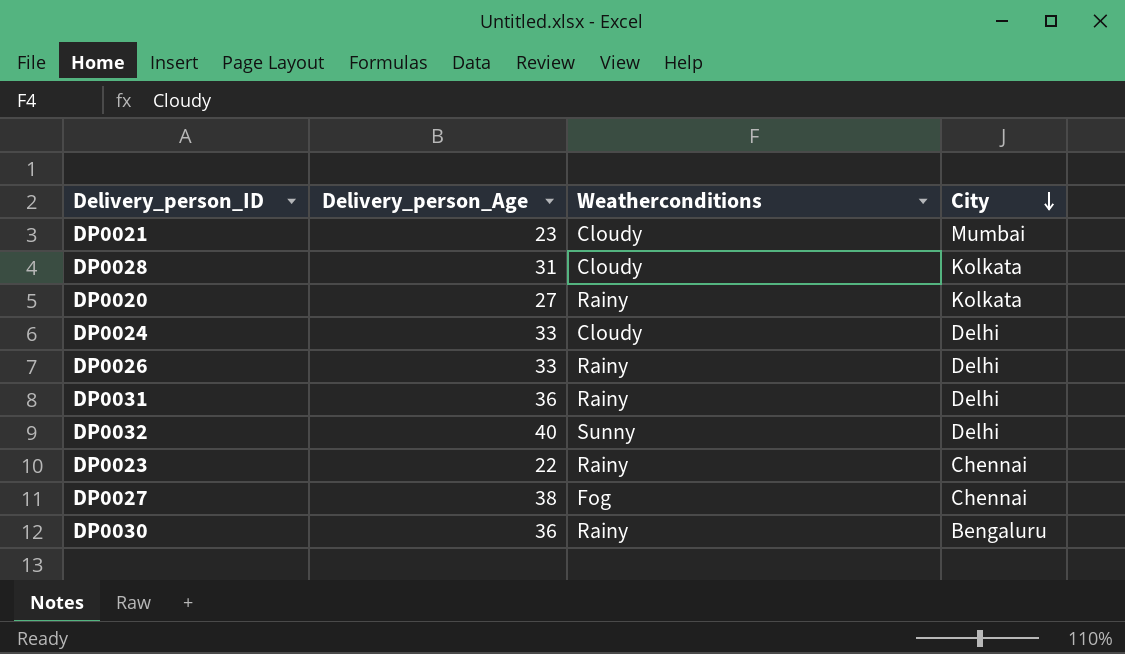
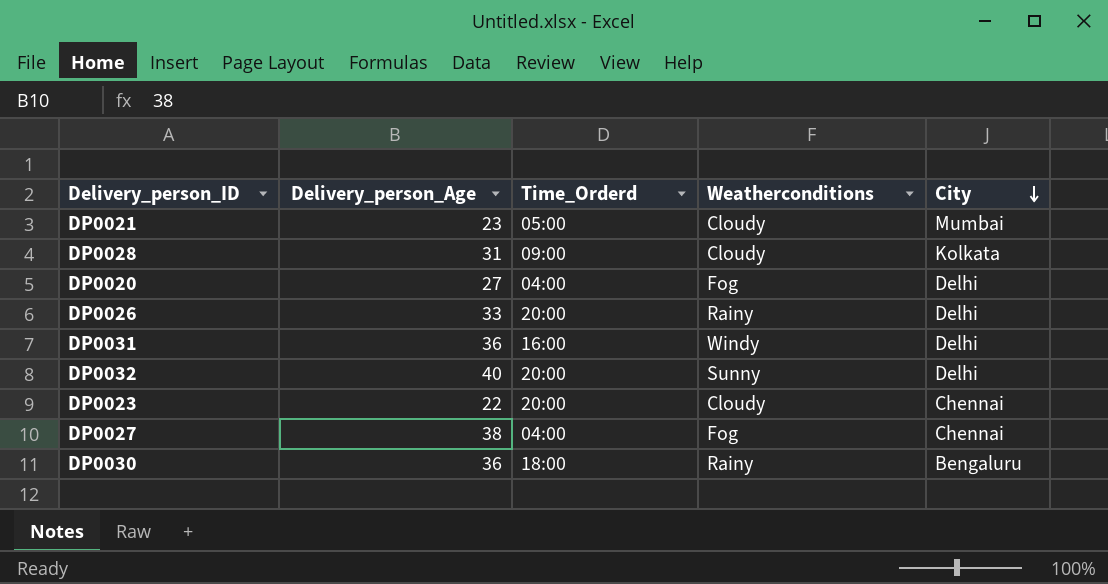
column Time_Orderd | position: none -> 3
row DP0024: 33 | Cloudy | Delhi -> none
DP0020 | Weatherconditions: Rainy -> Fog
DP0020 | City: Kolkata -> Delhi
DP0031 | Weatherconditions: Rainy -> Windy
DP0023 | Weatherconditions: Rainy -> Cloudy

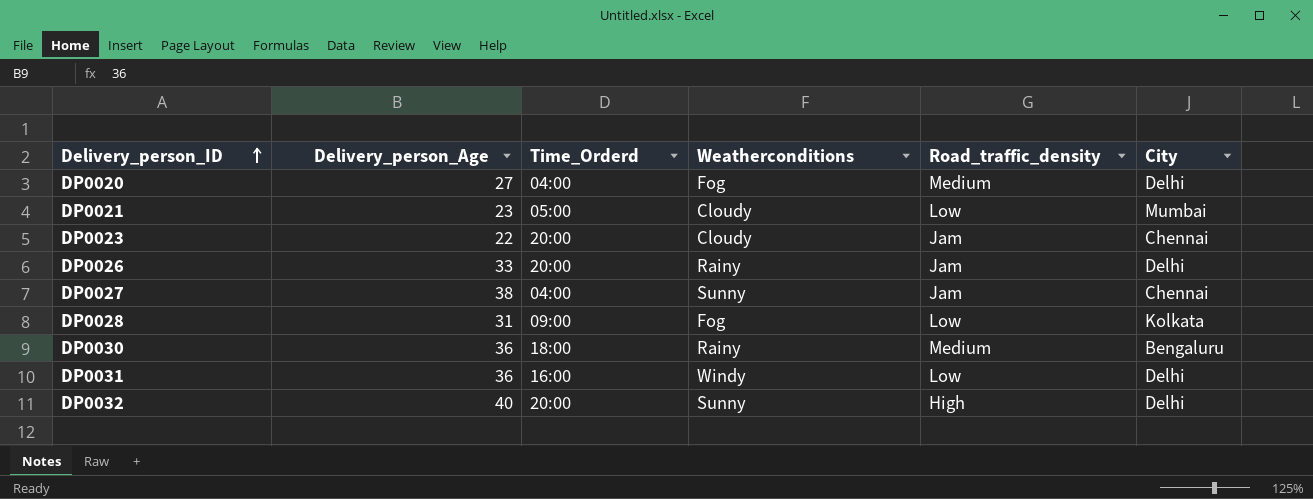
row order: City descending -> Delivery_person_ID ascending
column Road_traffic_density | position: none -> 5
DP0027 | Weatherconditions: Fog -> Sunny
DP0028 | Weatherconditions: Cloudy -> Fog

